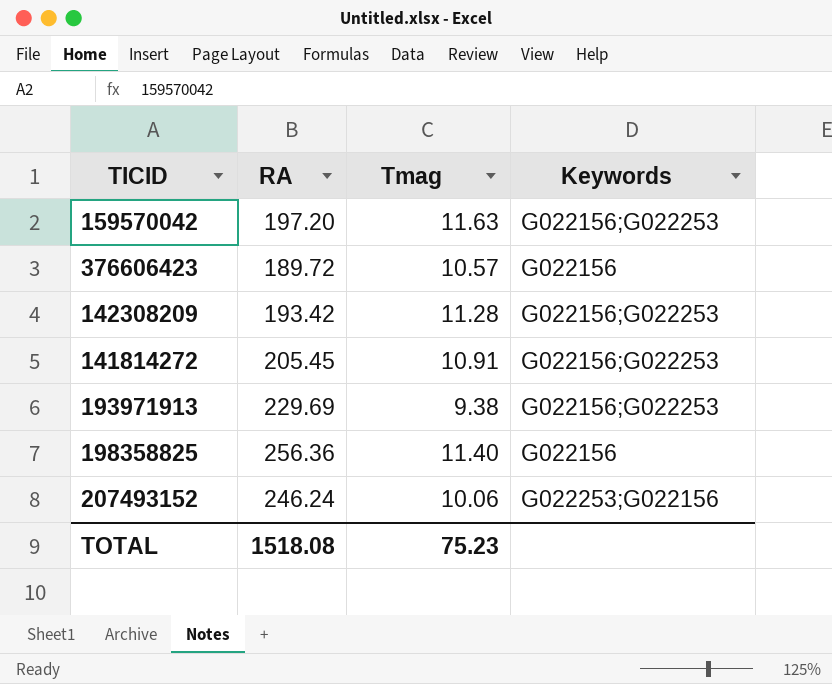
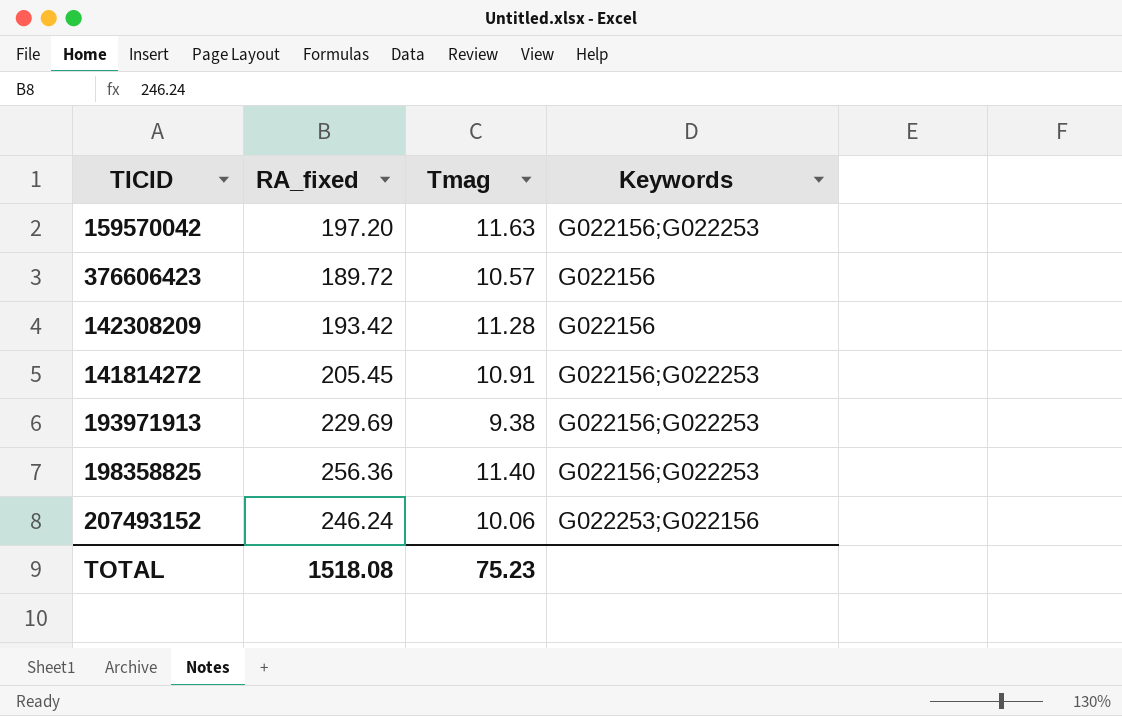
column name: RA -> RA_fixed
142308209 | Keywords: G022156;G022253 -> G022156
198358825 | Keywords: G022156 -> G022156;G022253

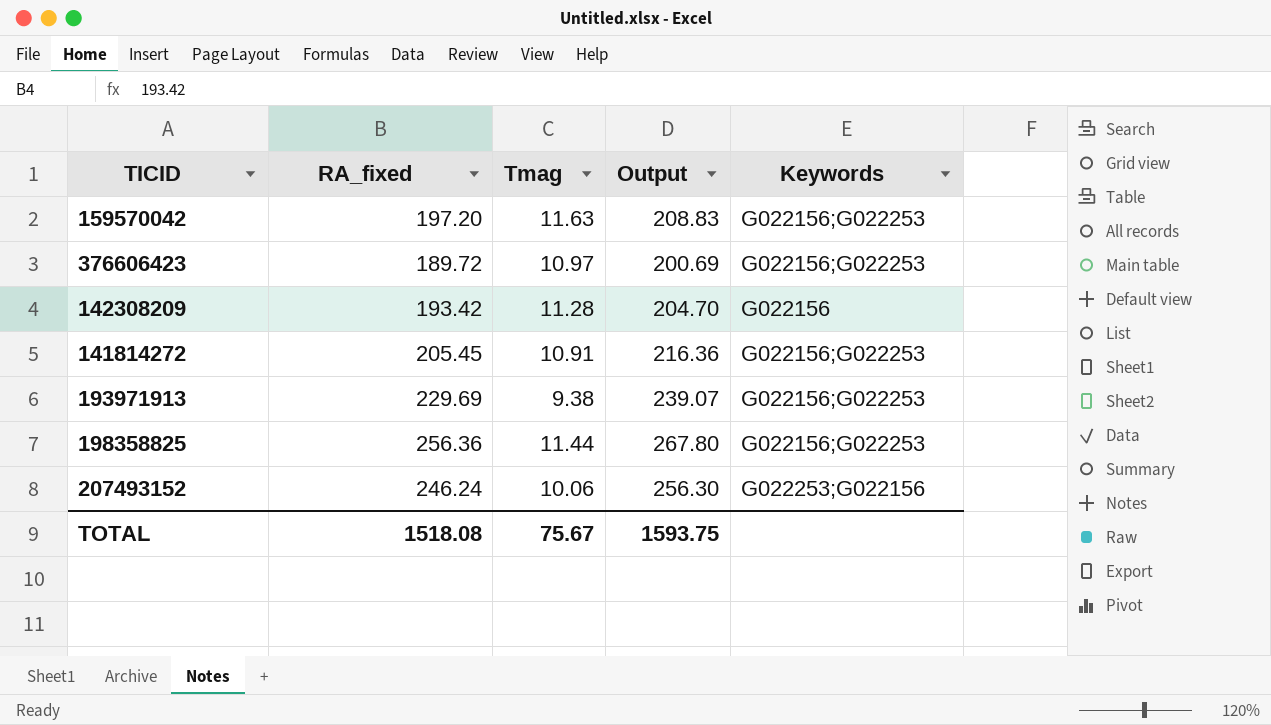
column Output | formula: none -> [RA_fixed] + [Tmag]
376606423 | Tmag: 10.57 -> 10.97
376606423 | Keywords: G022156 -> G022156;G022253
198358825 | Tmag: 11.40 -> 11.44
TOTAL | Tmag: 75.23 -> 75.67

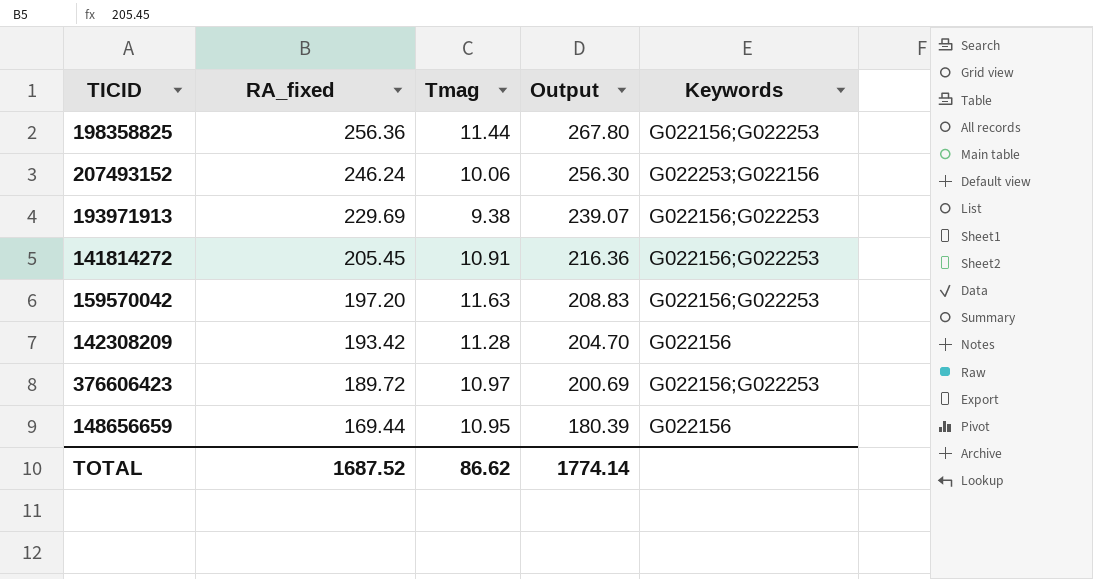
row order: none -> RA_fixed descending
row 148656659: none -> 169.44 | 10.95 | 180.39 | G022156
TOTAL | RA_fixed: 1518.08 -> 1687.52
TOTAL | Tmag: 75.67 -> 86.62
TOTAL | Output: 1593.75 -> 1774.14

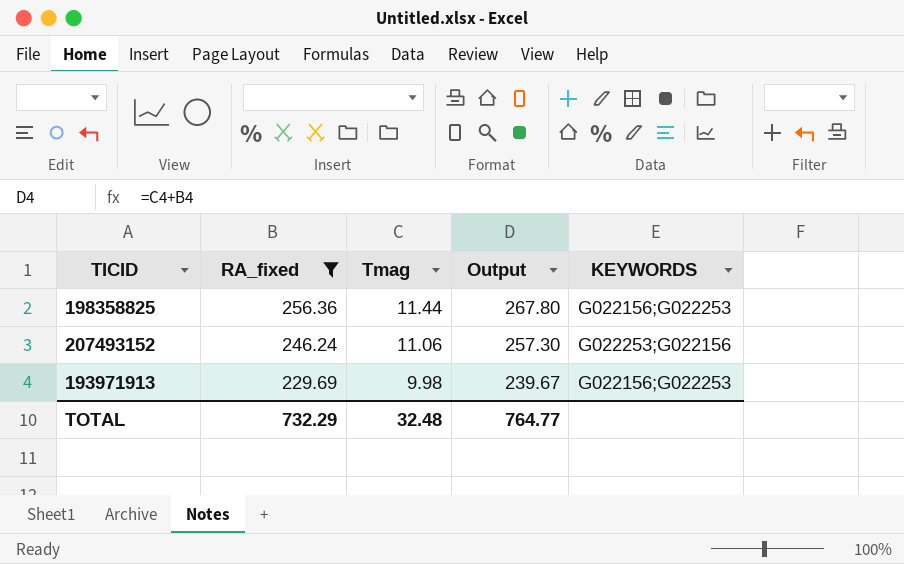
filter: none -> RA_fixed >= 229.69
column name: Keywords -> KEYWORDS
207493152 | Tmag: 10.06 -> 11.06
207493152 | Output: 256.30 -> 257.30
193971913 | Tmag: 9.38 -> 9.98
193971913 | Output: 239.07 -> 239.67
TOTAL | RA_fixed: 1687.52 -> 732.29
TOTAL | Tmag: 86.62 -> 32.48
TOTAL | Output: 1774.14 -> 764.77

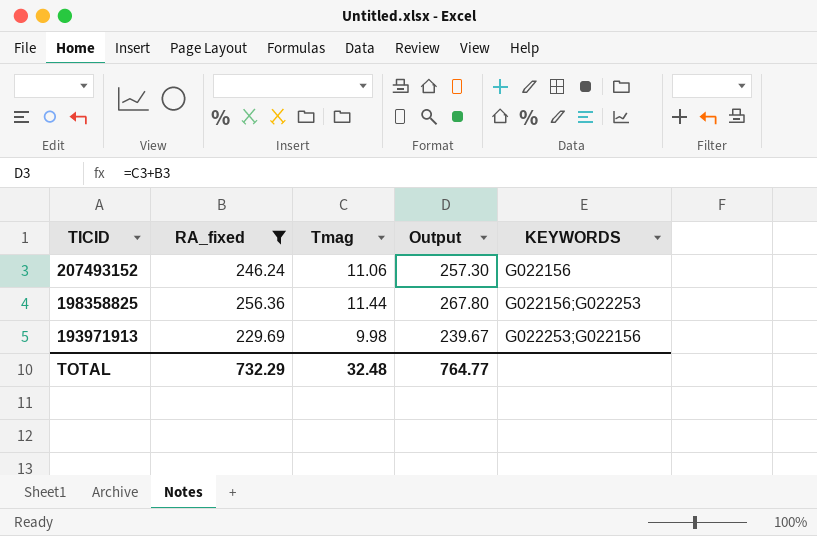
row order: RA_fixed descending -> TICID descending
207493152 | KEYWORDS: G022253;G022156 -> G022156
193971913 | KEYWORDS: G022156;G022253 -> G022253;G022156

